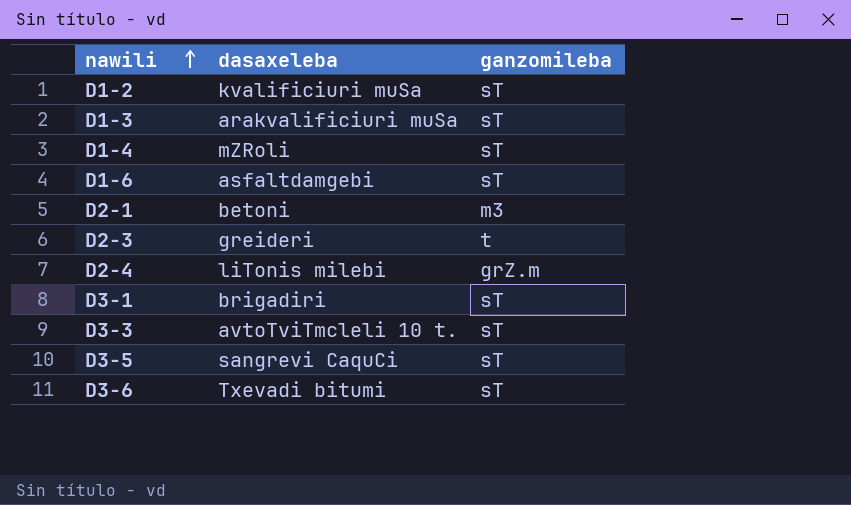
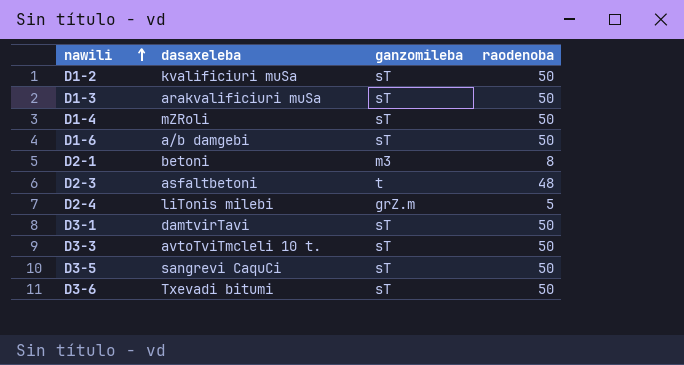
column raodenoba | position: none -> 4
D1-6 | dasaxeleba: asfaltdamgebi -> a/b damgebi
D2-3 | dasaxeleba: greideri -> asfaltbetoni
D3-1 | dasaxeleba: brigadiri -> damtvirTavi

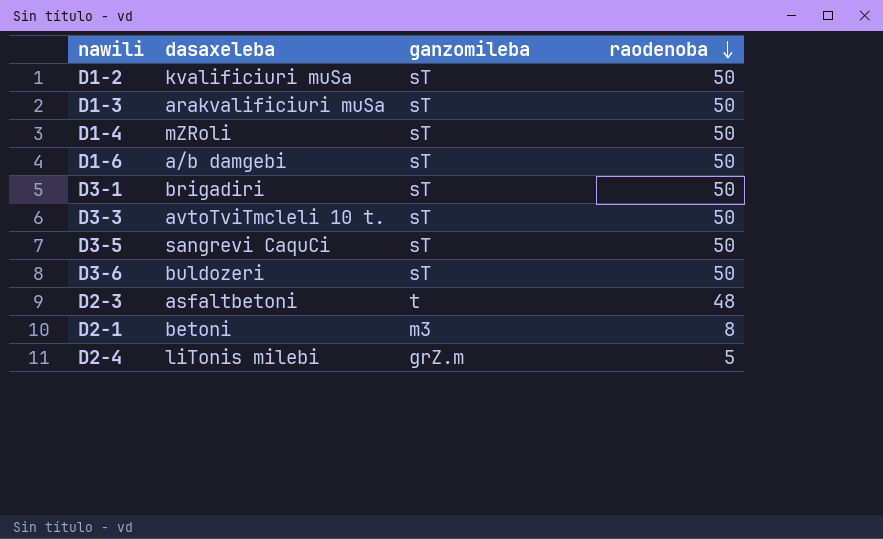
row order: nawili ascending -> raodenoba descending
D3-1 | dasaxeleba: damtvirTavi -> brigadiri
D3-6 | dasaxeleba: Txevadi bitumi -> buldozeri

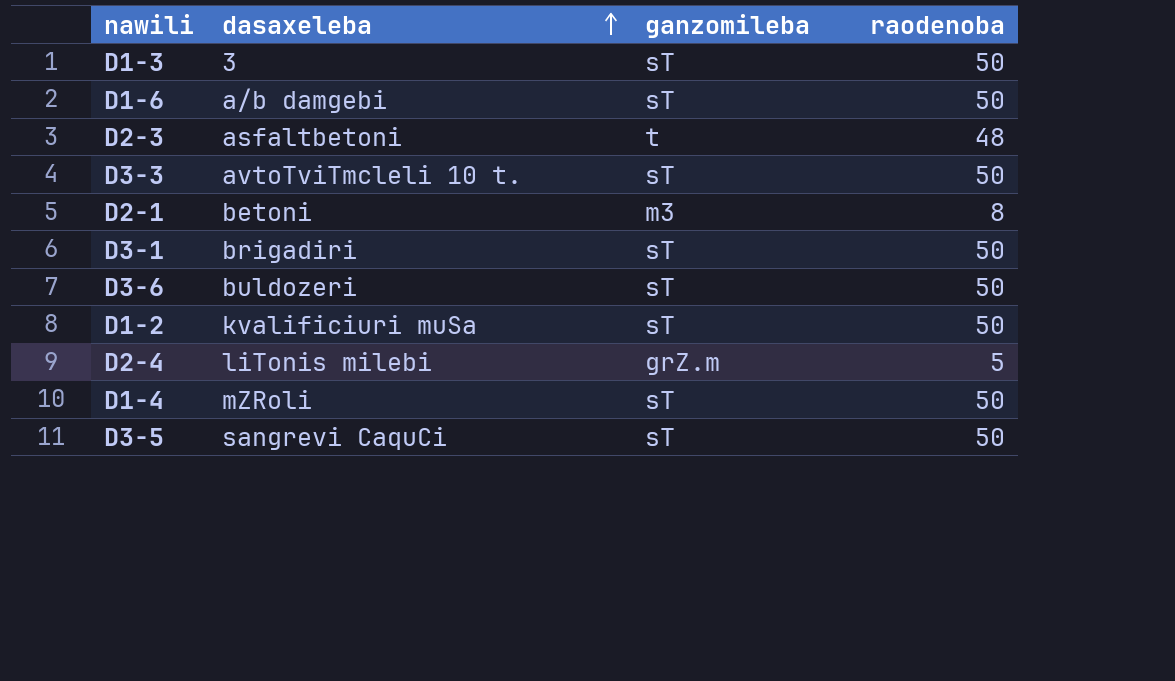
row order: raodenoba descending -> dasaxeleba ascending
D1-3 | dasaxeleba: arakvalificiuri muSa -> 3

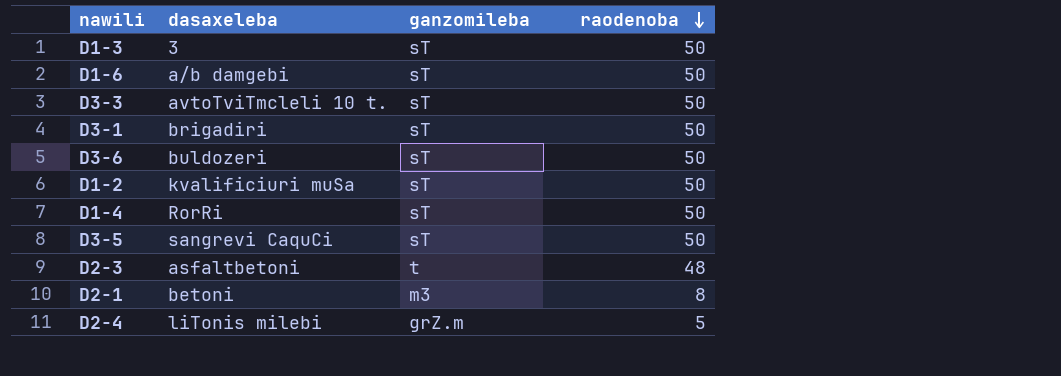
row order: dasaxeleba ascending -> raodenoba descending
D1-4 | dasaxeleba: mZRoli -> RorRi

